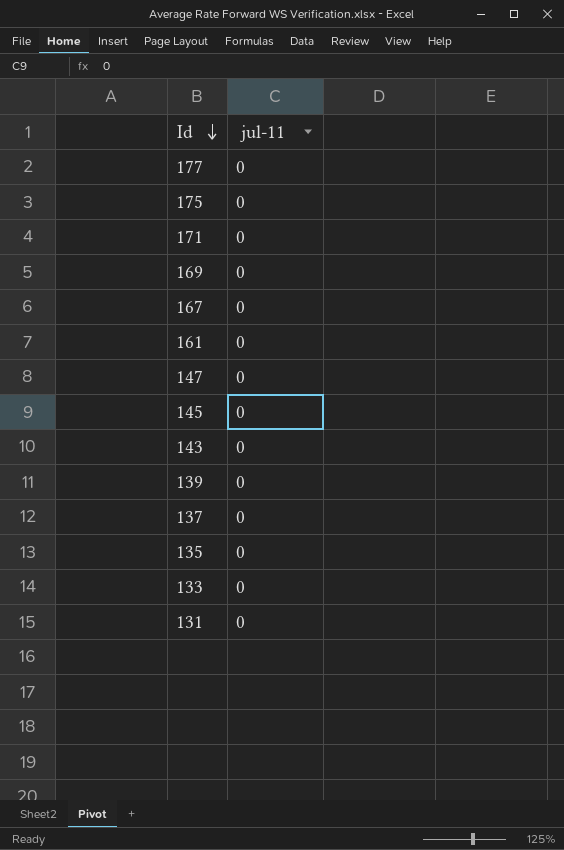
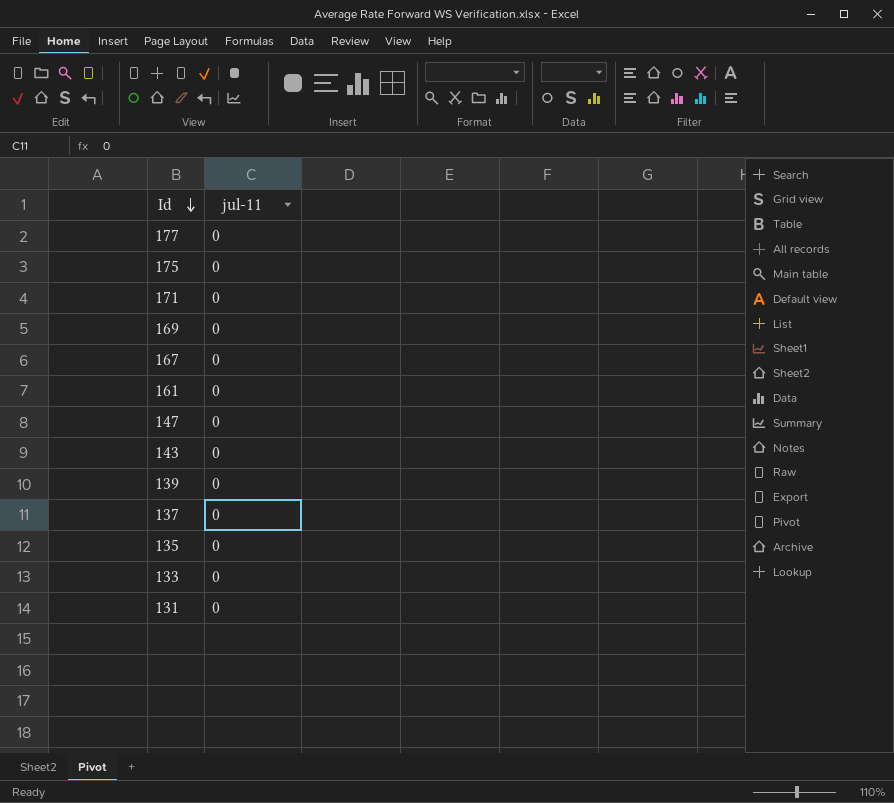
row 145: 0 -> none

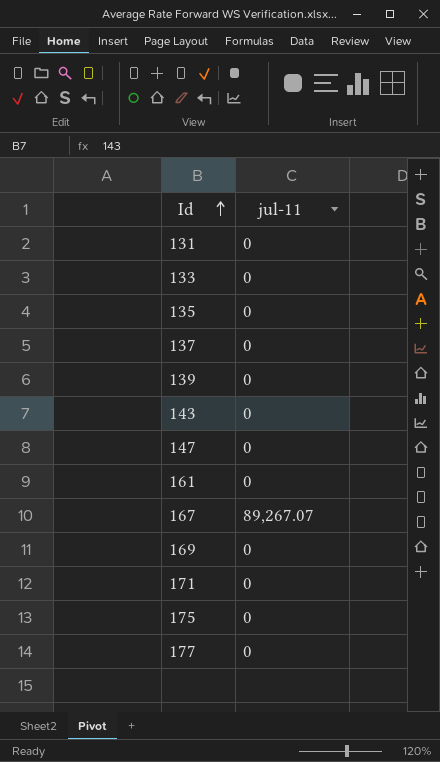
row order: Id descending -> Id ascending
167 | jul-11: 0 -> 89,267.07

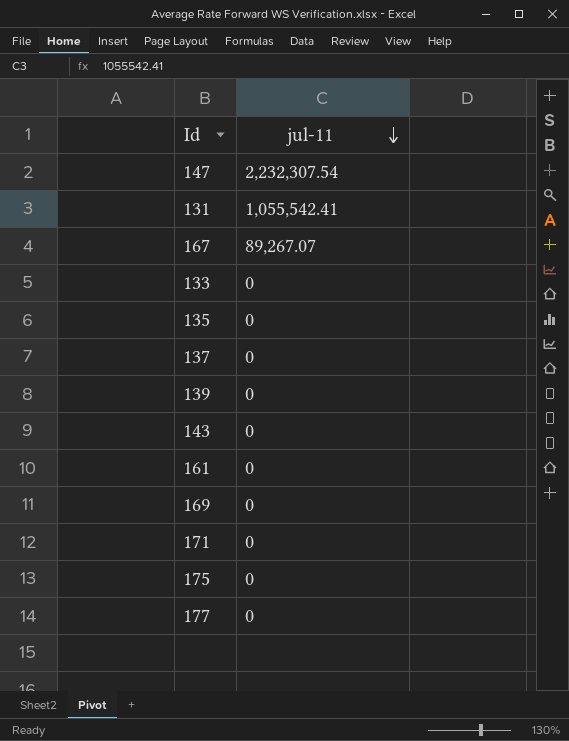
row order: Id ascending -> jul-11 descending
147 | jul-11: 0 -> 2,232,307.54
131 | jul-11: 0 -> 1,055,542.41

